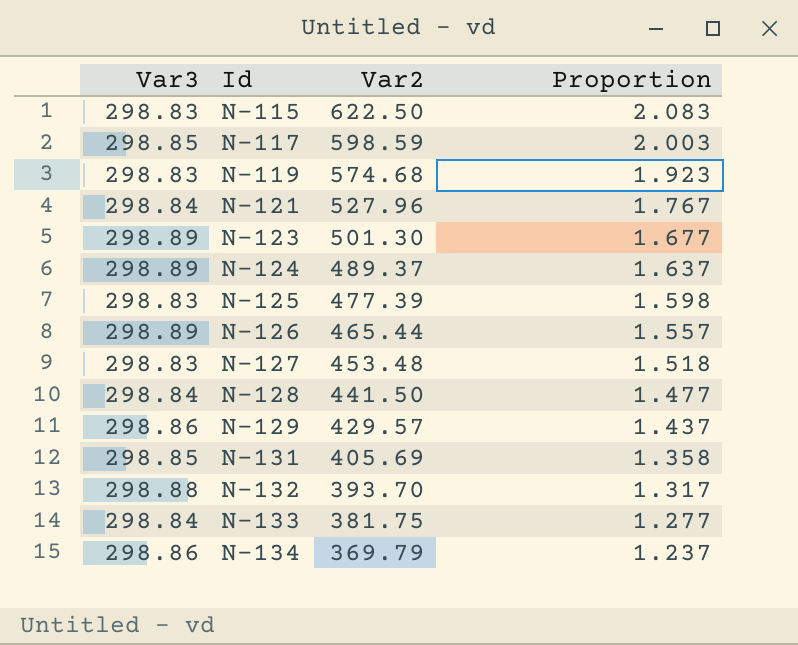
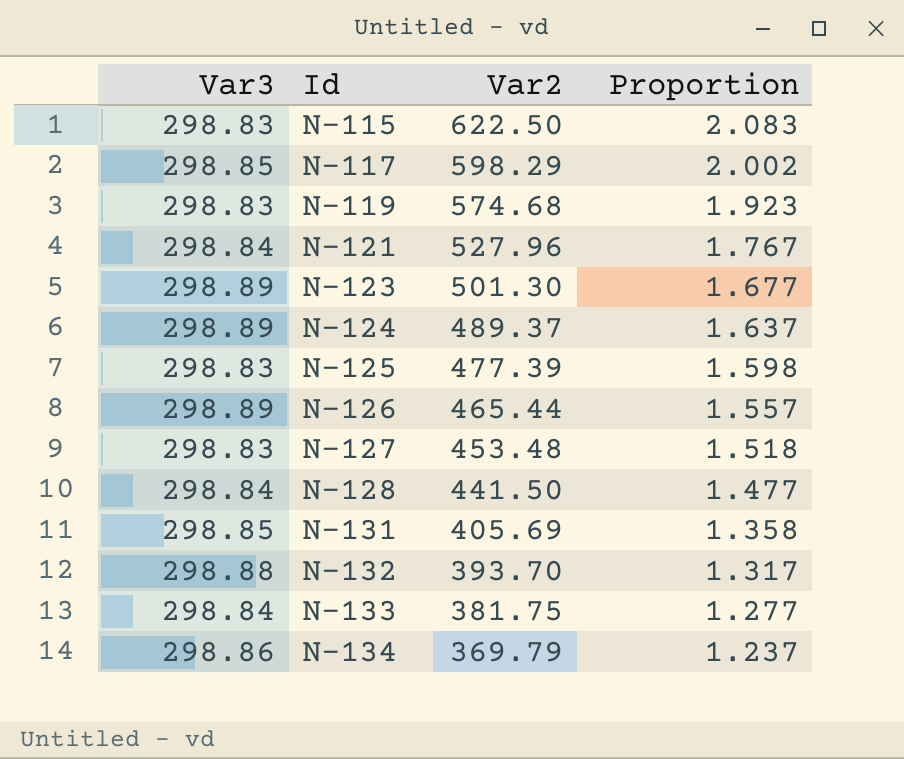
row N-129: 298.86 | 429.57 | 1.437 -> none
N-117 | Var2: 598.59 -> 598.29
N-117 | Proportion: 2.003 -> 2.002

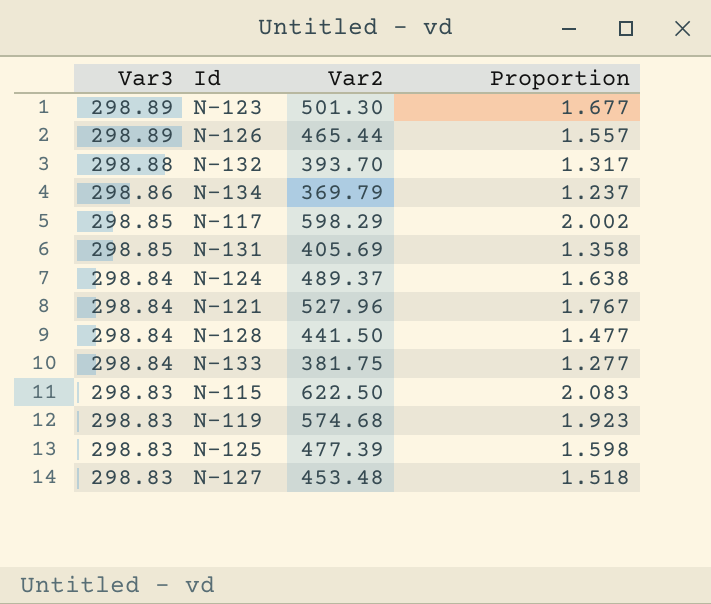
row order: Id ascending -> Var3 descending
N-124 | Var3: 298.89 -> 298.84
N-124 | Proportion: 1.637 -> 1.638

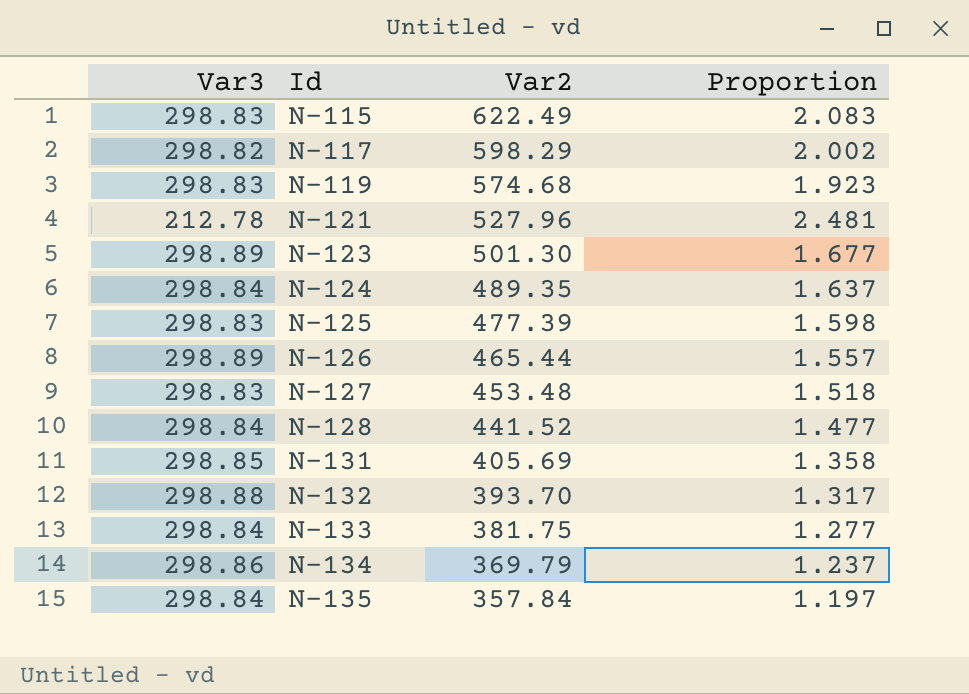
row order: Var3 descending -> Id ascending
N-115 | Var2: 622.50 -> 622.49
N-117 | Var3: 298.85 -> 298.82
N-121 | Var3: 298.84 -> 212.78
N-121 | Proportion: 1.767 -> 2.481
N-124 | Var2: 489.37 -> 489.35
N-124 | Proportion: 1.638 -> 1.637
N-128 | Var2: 441.50 -> 441.52
row N-135: none -> 298.84 | 357.84 | 1.197

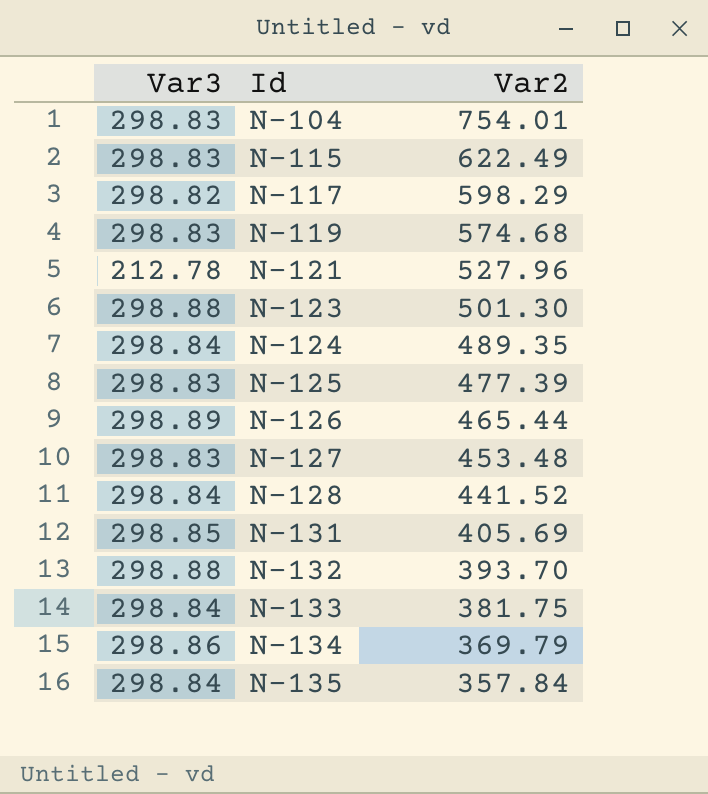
column Proportion | formula: [Var2] / [Var3] -> none
row N-104: none -> 298.83 | 754.01
N-123 | Var3: 298.89 -> 298.88

